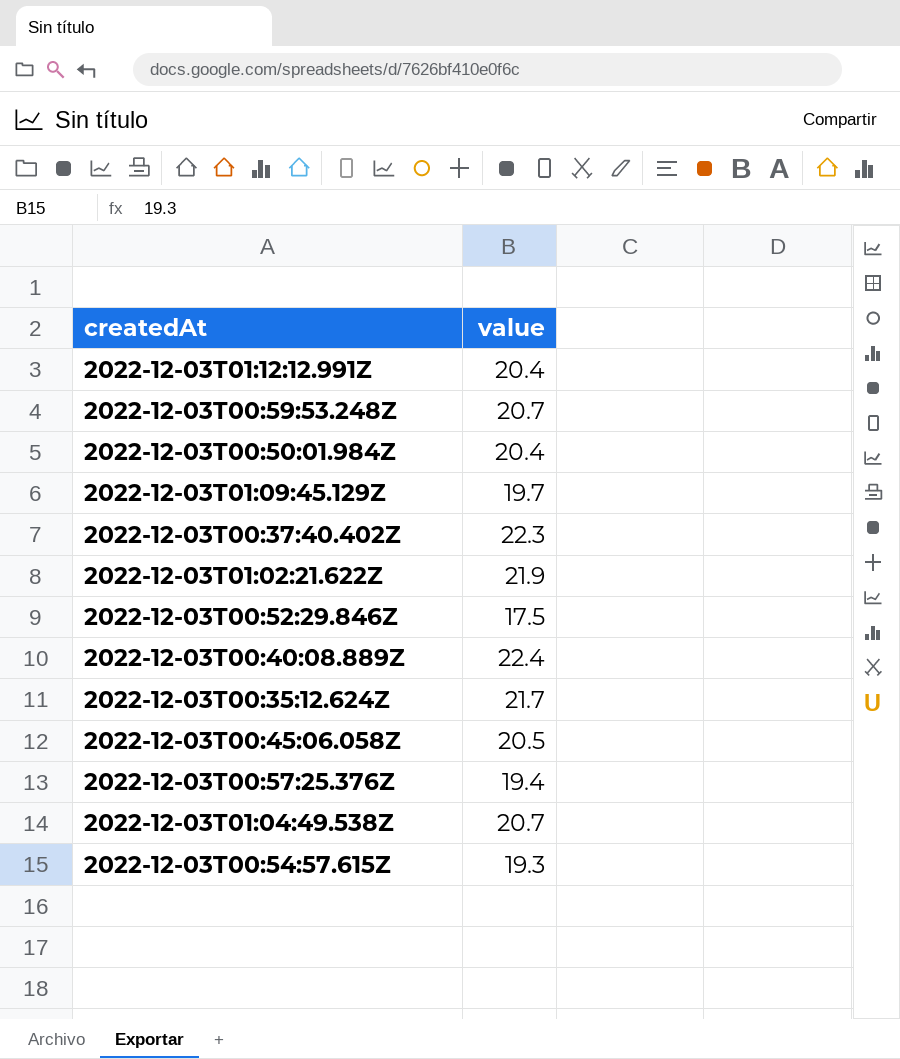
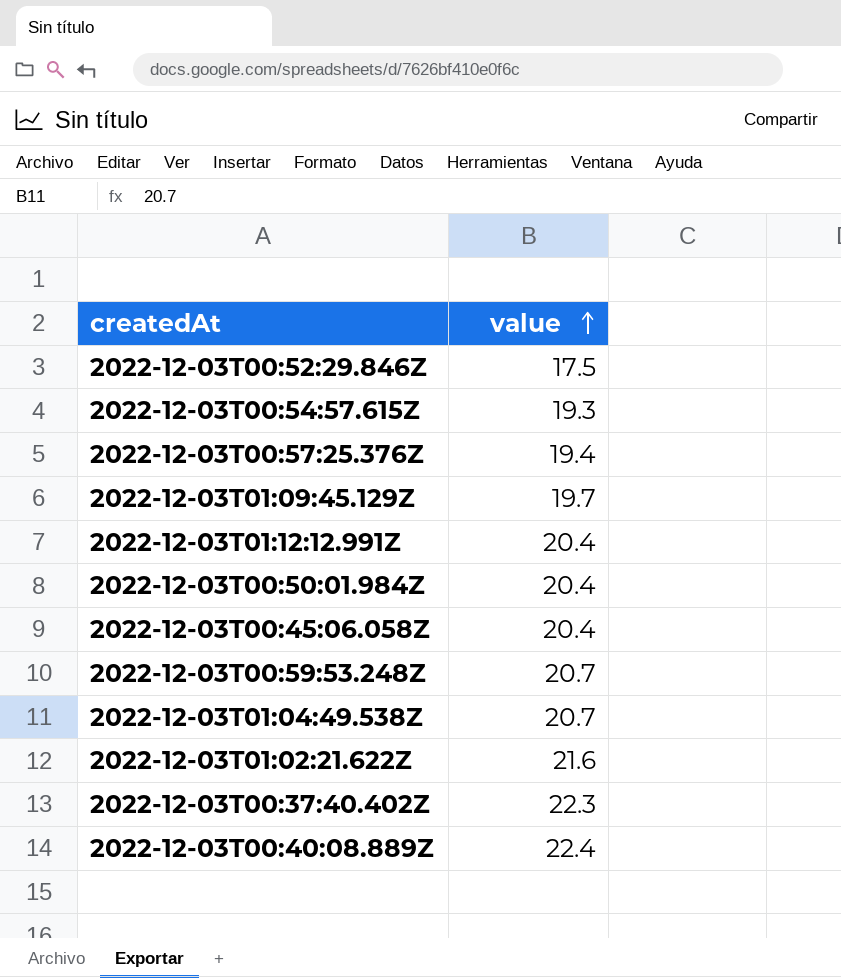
row order: none -> value ascending
row 2022-12-03T00:35:12.624Z: 21.7 -> none
2022-12-03T00:45:06.058Z | value: 20.5 -> 20.4
2022-12-03T01:02:21.622Z | value: 21.9 -> 21.6

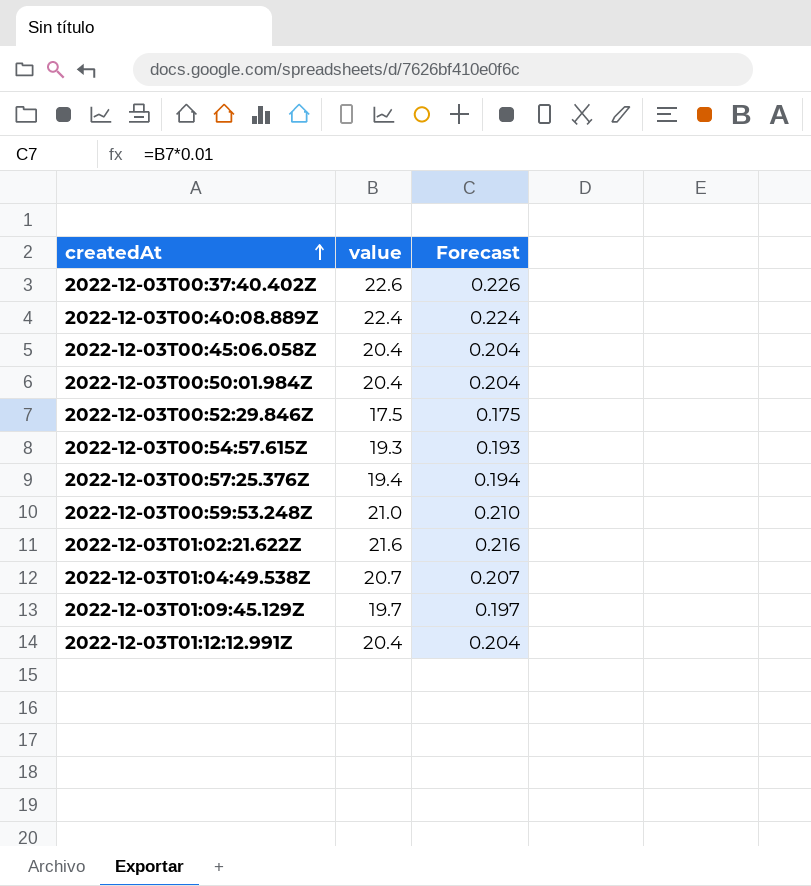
row order: value ascending -> createdAt ascending
column Forecast | formula: none -> [value] * 0.01
2022-12-03T00:37:40.402Z | value: 22.3 -> 22.6
2022-12-03T00:59:53.248Z | value: 20.7 -> 21.0

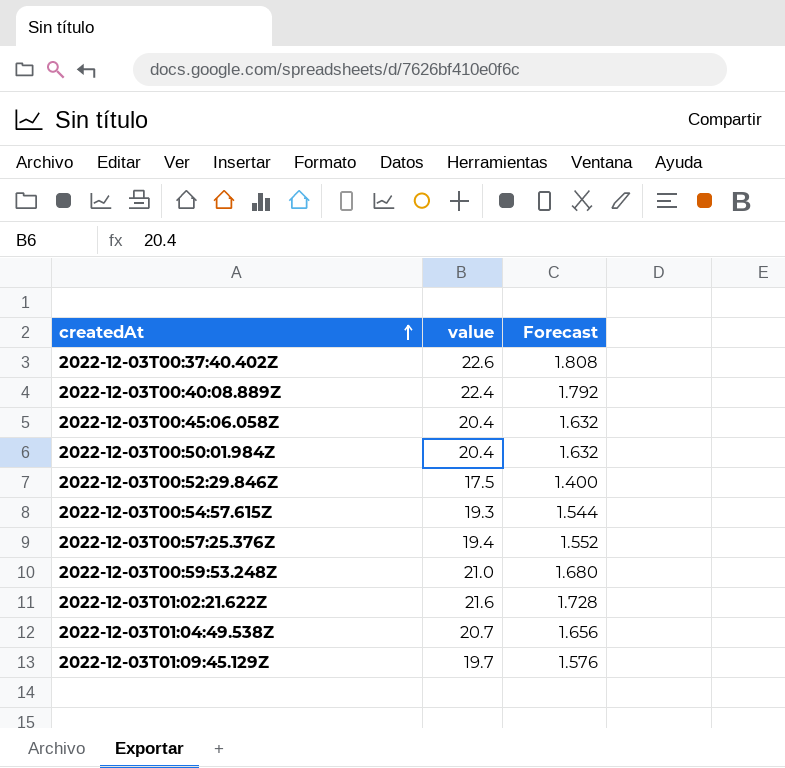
column Forecast | formula: [value] * 0.01 -> [value] * 0.08
row 2022-12-03T01:12:12.991Z: 20.4 | 0.204 -> none

